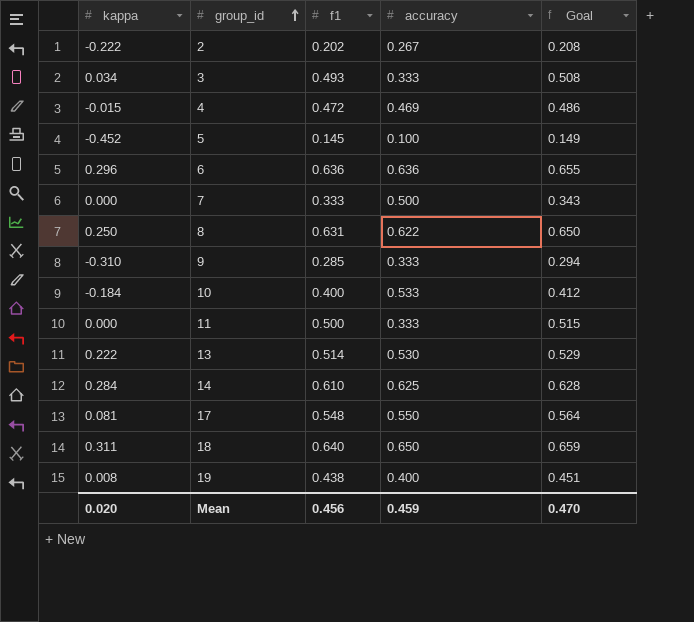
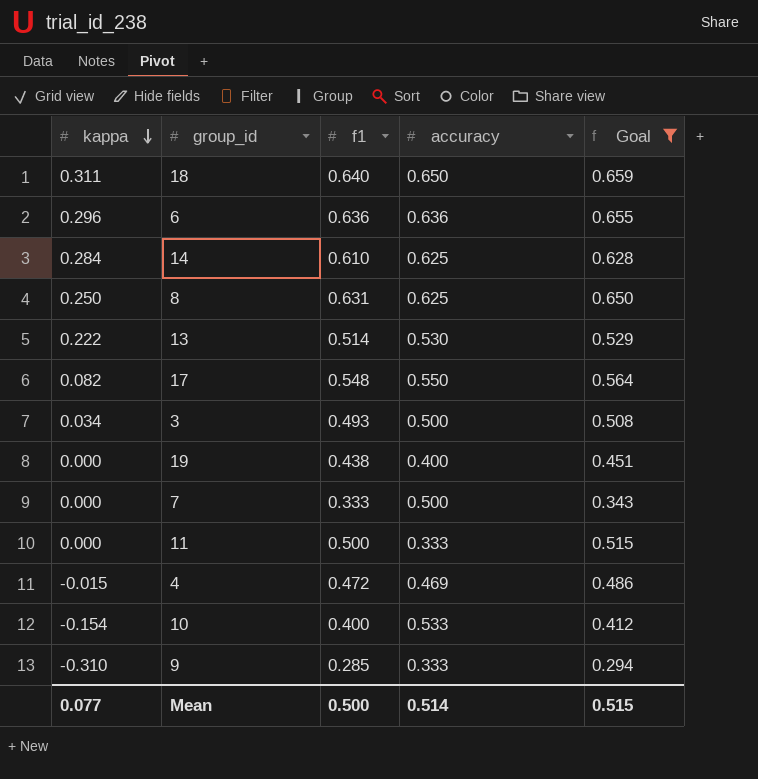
filter: none -> Goal >= 0.294
row order: group_id ascending -> kappa descending
8 | accuracy: 0.622 -> 0.625
17 | kappa: 0.081 -> 0.082
3 | accuracy: 0.333 -> 0.500
19 | kappa: 0.008 -> 0.000
10 | kappa: -0.184 -> -0.154
Mean | kappa: 0.020 -> 0.077
Mean | f1: 0.456 -> 0.500
Mean | accuracy: 0.459 -> 0.514
Mean | Goal: 0.470 -> 0.515

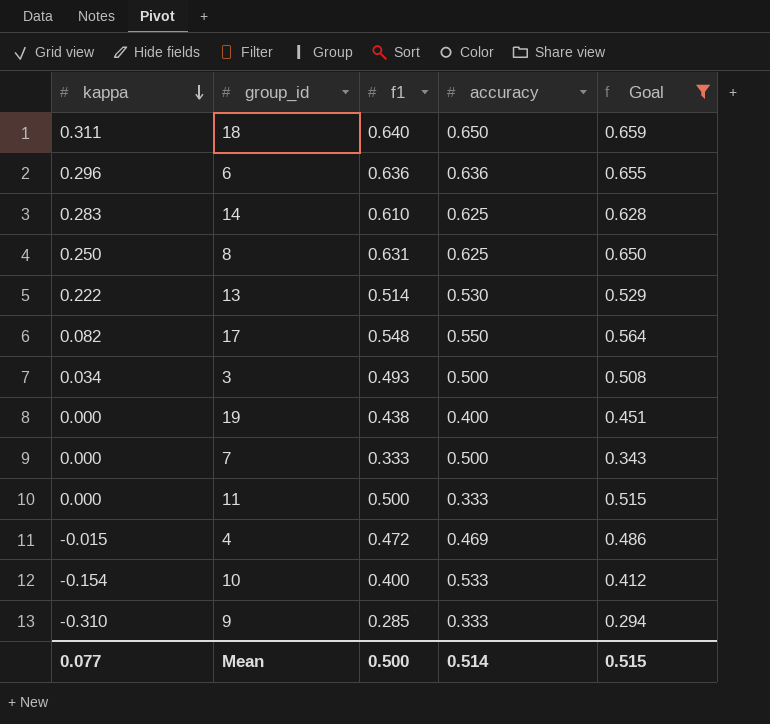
14 | kappa: 0.284 -> 0.283

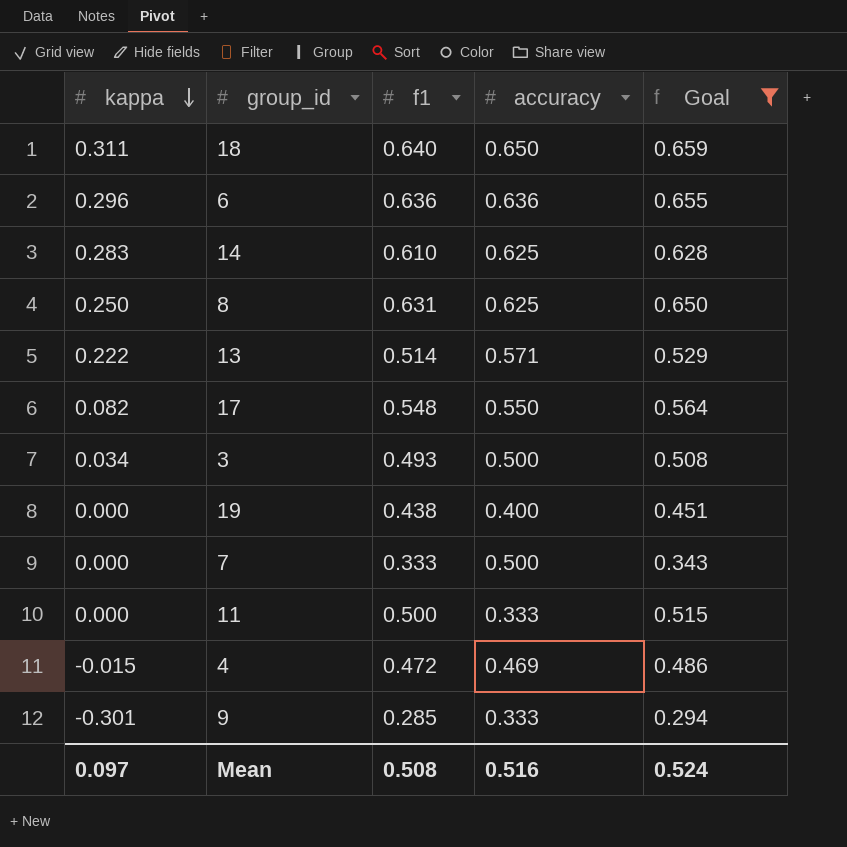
row 10: -0.154 | 0.400 | 0.533 | 0.412 -> none
13 | accuracy: 0.530 -> 0.571
9 | kappa: -0.310 -> -0.301
Mean | kappa: 0.077 -> 0.097
Mean | f1: 0.500 -> 0.508
Mean | accuracy: 0.514 -> 0.516
Mean | Goal: 0.515 -> 0.524

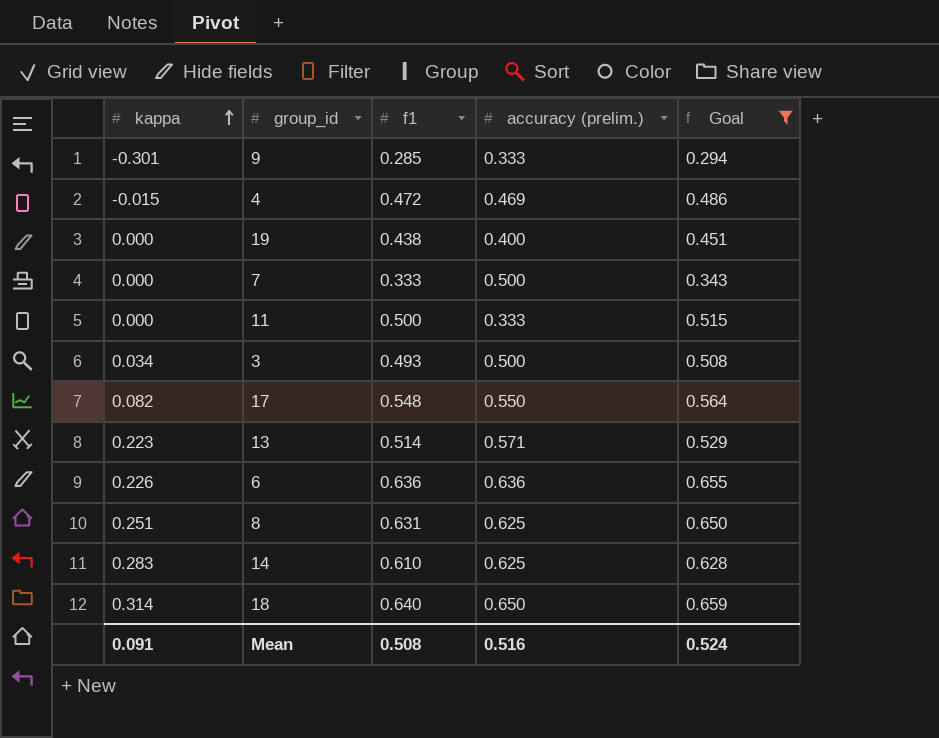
row order: kappa descending -> kappa ascending
column name: accuracy -> accuracy (prelim.)
13 | kappa: 0.222 -> 0.223
6 | kappa: 0.296 -> 0.226
8 | kappa: 0.250 -> 0.251
18 | kappa: 0.311 -> 0.314
Mean | kappa: 0.097 -> 0.091

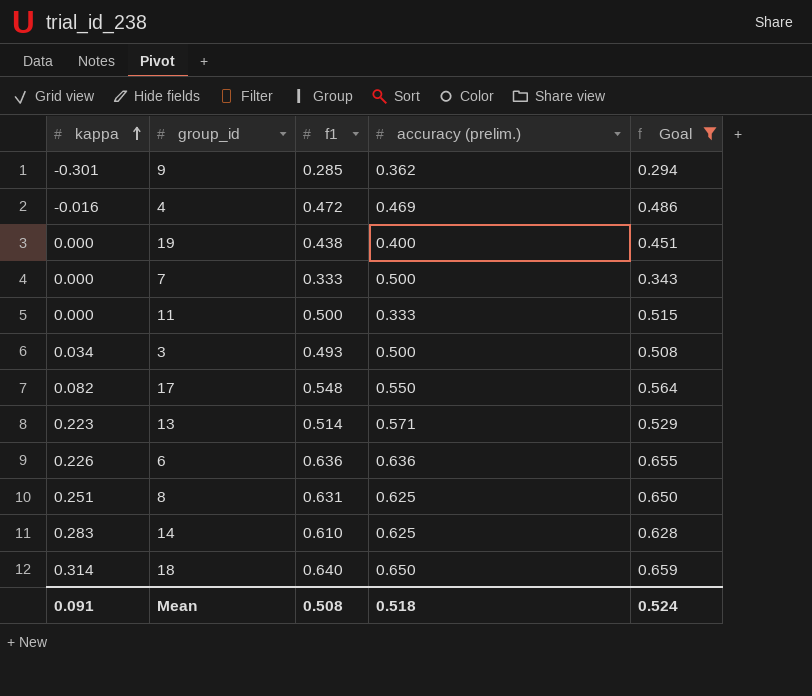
9 | accuracy (prelim.): 0.333 -> 0.362
4 | kappa: -0.015 -> -0.016
Mean | accuracy (prelim.): 0.516 -> 0.518

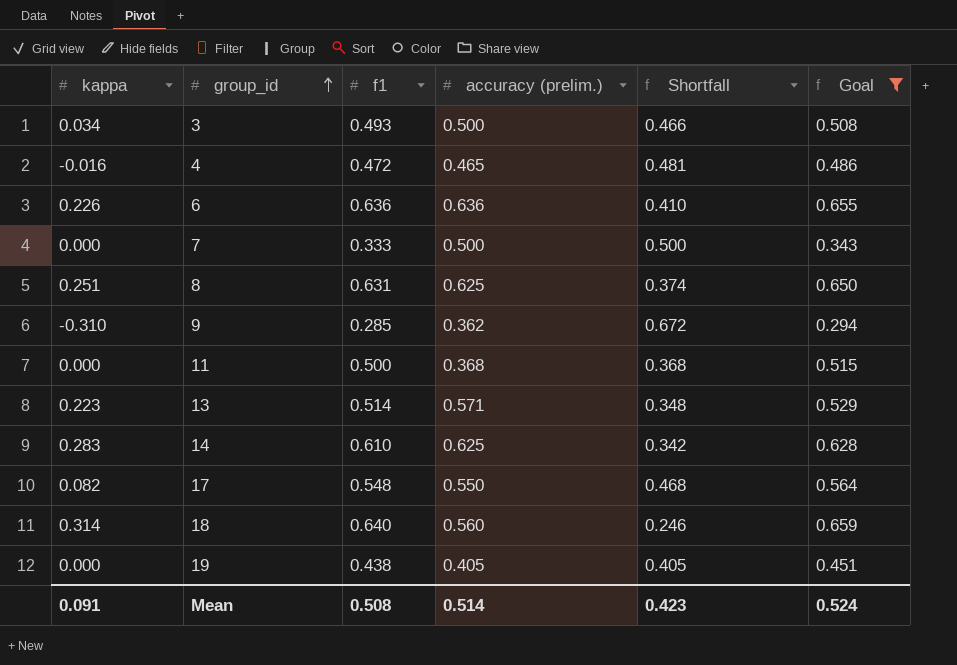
row order: kappa ascending -> group_id ascending
column Shortfall | formula: none -> [accuracy (prelim.)] - [kappa]
4 | accuracy (prelim.): 0.469 -> 0.465
9 | kappa: -0.301 -> -0.310
11 | accuracy (prelim.): 0.333 -> 0.368
18 | accuracy (prelim.): 0.650 -> 0.560
19 | accuracy (prelim.): 0.400 -> 0.405
Mean | accuracy (prelim.): 0.518 -> 0.514

